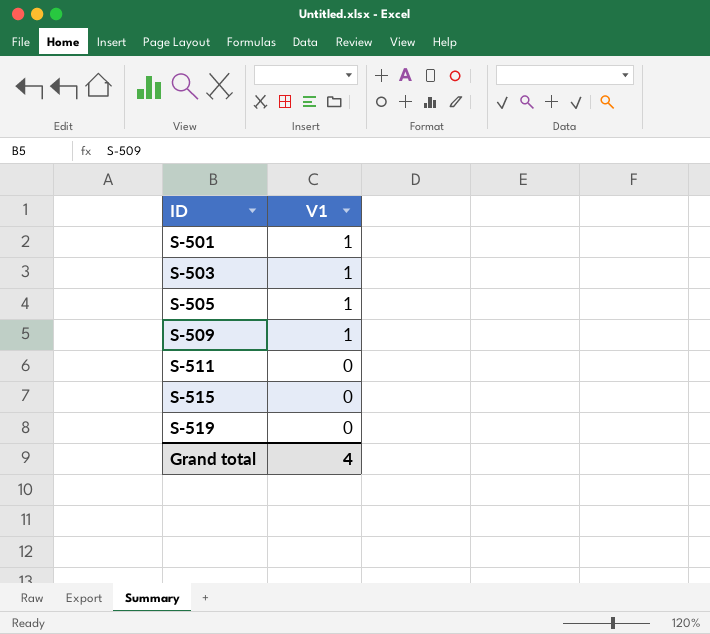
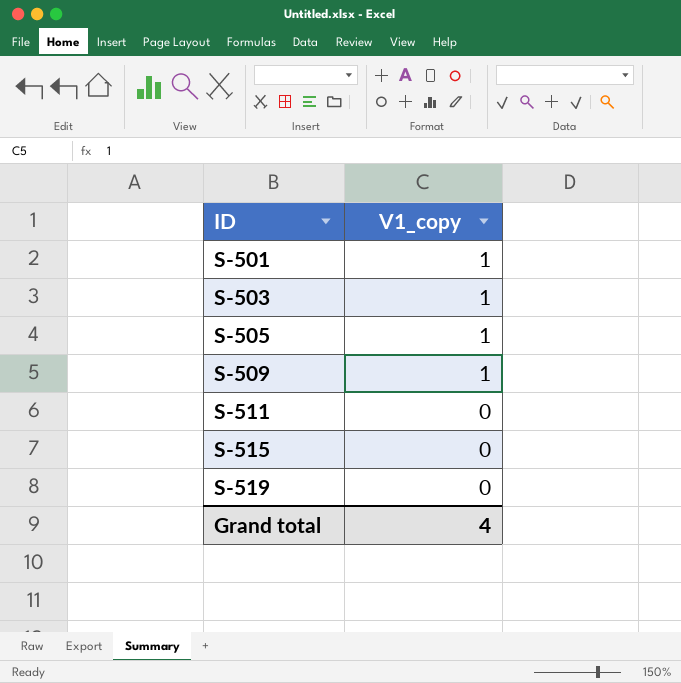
column name: V1 -> V1_copy

